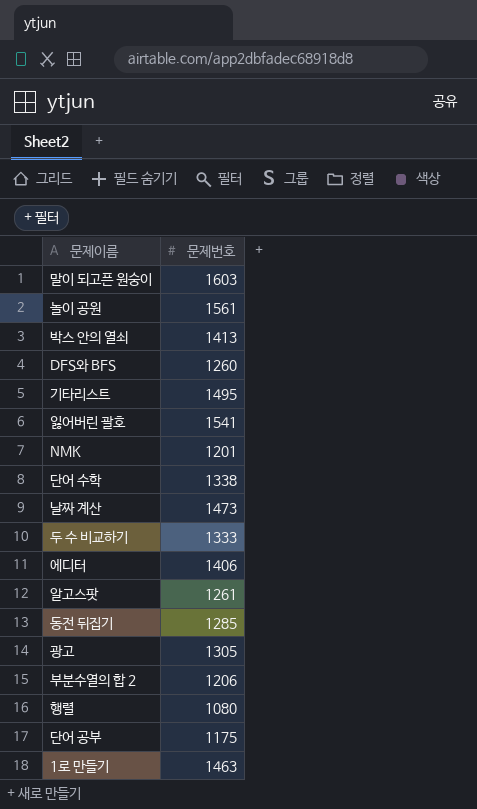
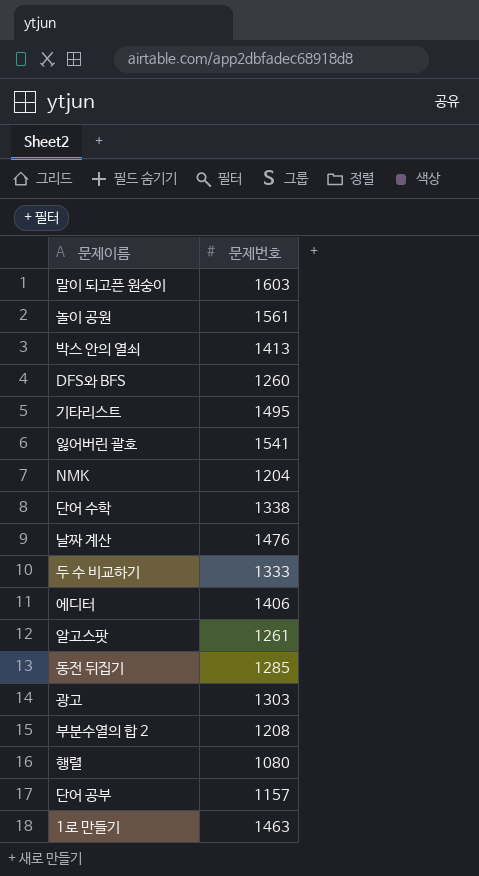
NMK | 문제번호: 1201 -> 1204
날짜 계산 | 문제번호: 1473 -> 1476
광고 | 문제번호: 1305 -> 1303
부분수열의 합 2 | 문제번호: 1206 -> 1208
단어 공부 | 문제번호: 1175 -> 1157

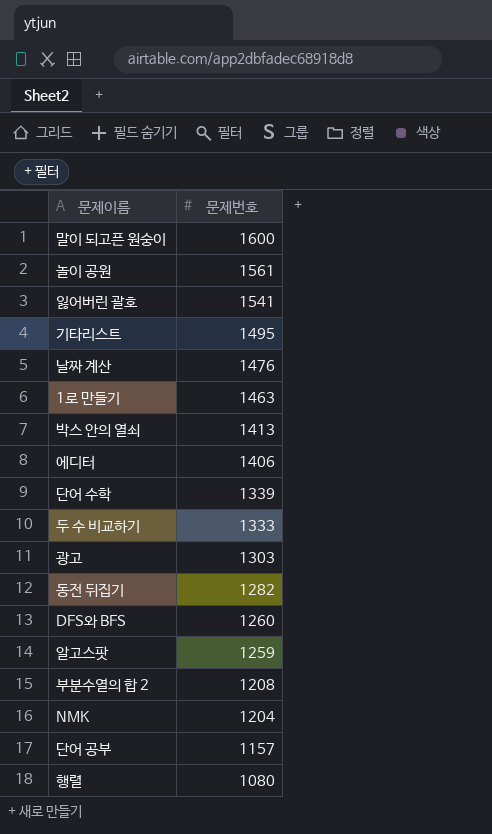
row order: none -> 문제번호 descending
말이 되고픈 원숭이 | 문제번호: 1603 -> 1600
단어 수학 | 문제번호: 1338 -> 1339
동전 뒤집기 | 문제번호: 1285 -> 1282
알고스팟 | 문제번호: 1261 -> 1259

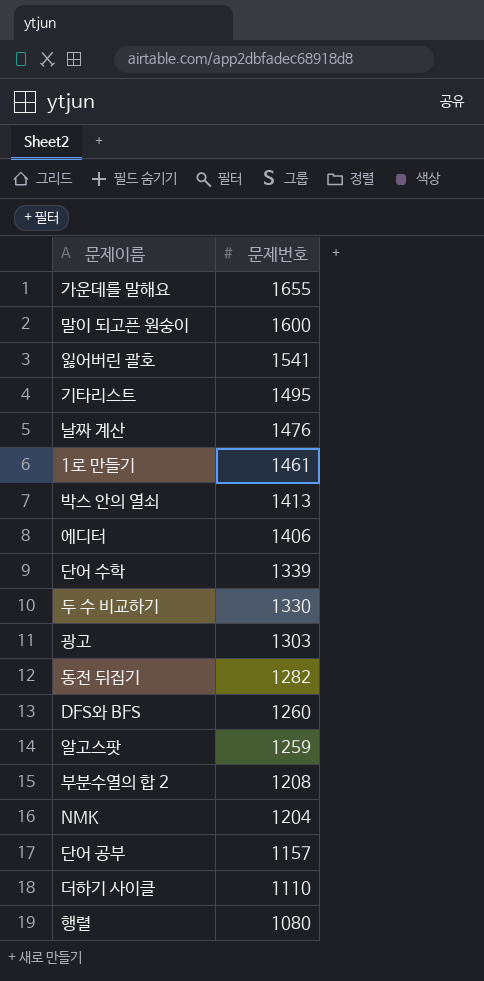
row 놀이 공원: 1561 -> none
row 가운데를 말해요: none -> 1655
1로 만들기 | 문제번호: 1463 -> 1461
두 수 비교하기 | 문제번호: 1333 -> 1330
row 더하기 사이클: none -> 1110

